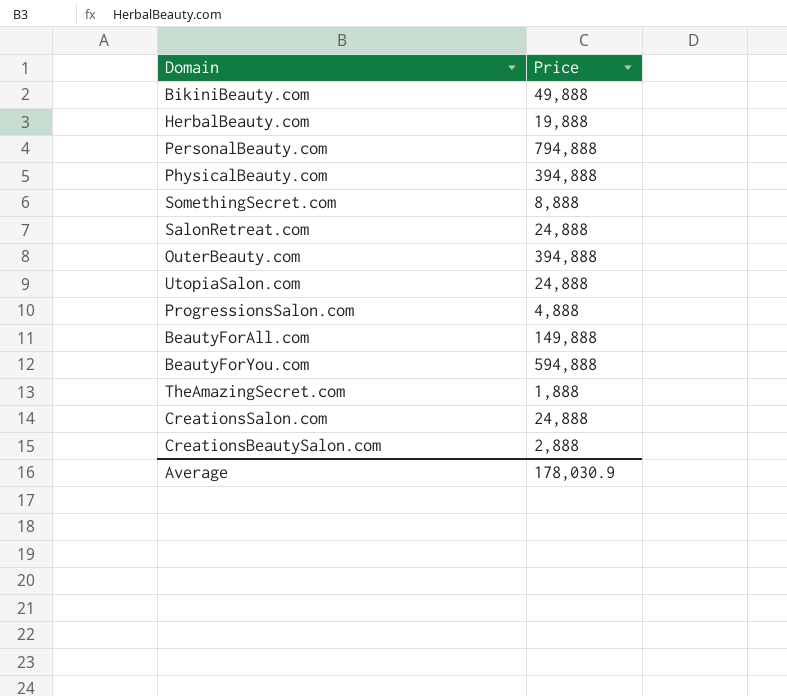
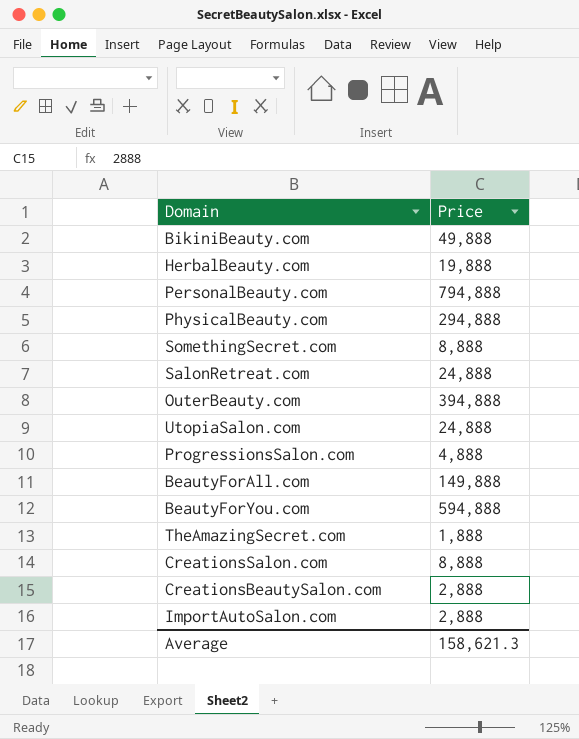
PhysicalBeauty.com | Price: 394,888 -> 294,888
CreationsSalon.com | Price: 24,888 -> 8,888
row ImportAutoSalon.com: none -> 2,888
Average | Price: 178,030.9 -> 158,621.3

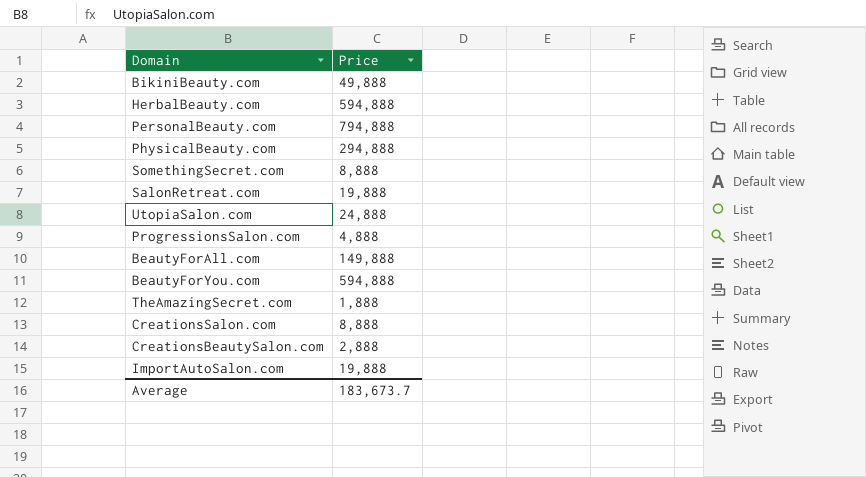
row OuterBeauty.com: 394,888 -> none
HerbalBeauty.com | Price: 19,888 -> 594,888
SalonRetreat.com | Price: 24,888 -> 19,888
ImportAutoSalon.com | Price: 2,888 -> 19,888
Average | Price: 158,621.3 -> 183,673.7

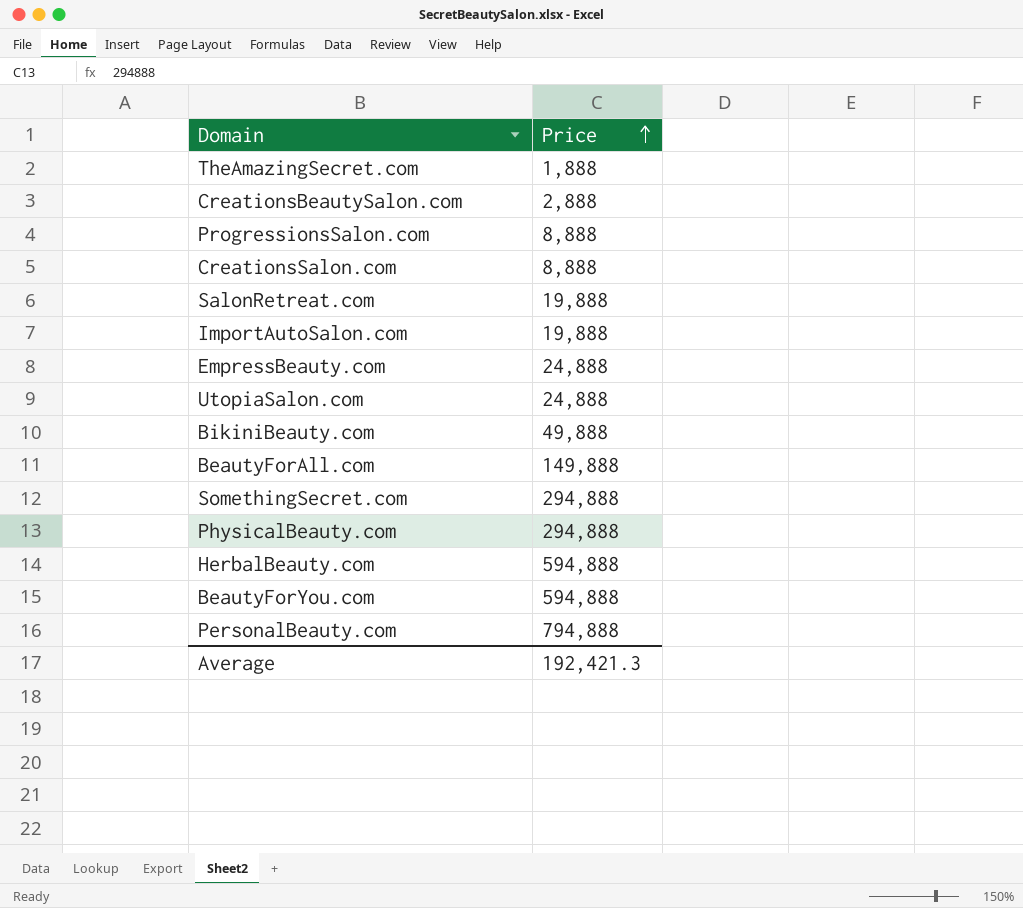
row order: none -> Price ascending
ProgressionsSalon.com | Price: 4,888 -> 8,888
row EmpressBeauty.com: none -> 24,888
SomethingSecret.com | Price: 8,888 -> 294,888
Average | Price: 183,673.7 -> 192,421.3

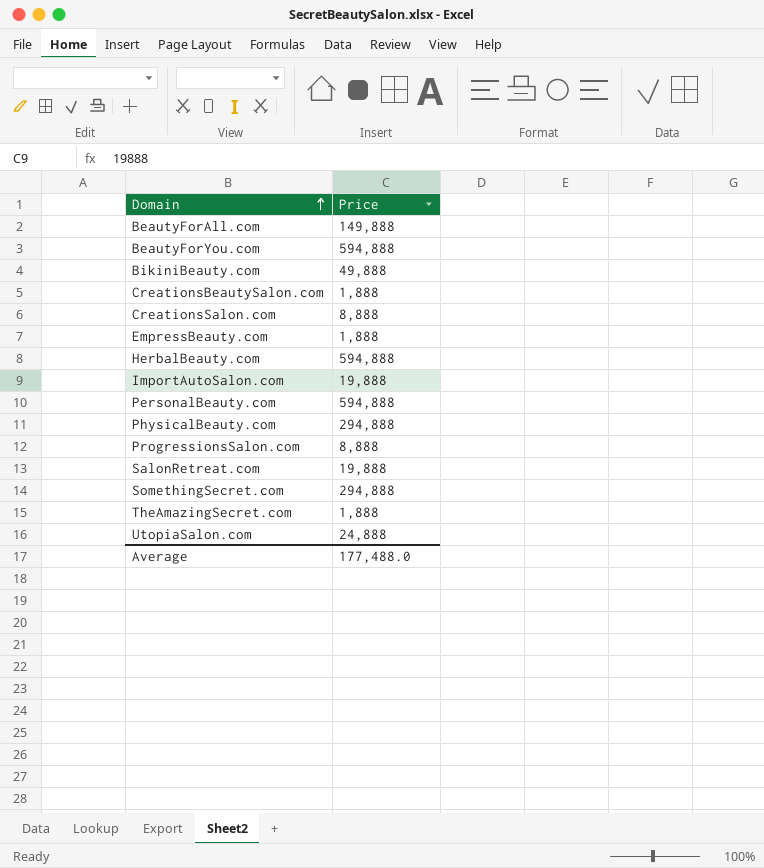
row order: Price ascending -> Domain ascending
CreationsBeautySalon.com | Price: 2,888 -> 1,888
EmpressBeauty.com | Price: 24,888 -> 1,888
PersonalBeauty.com | Price: 794,888 -> 594,888
Average | Price: 192,421.3 -> 177,488.0

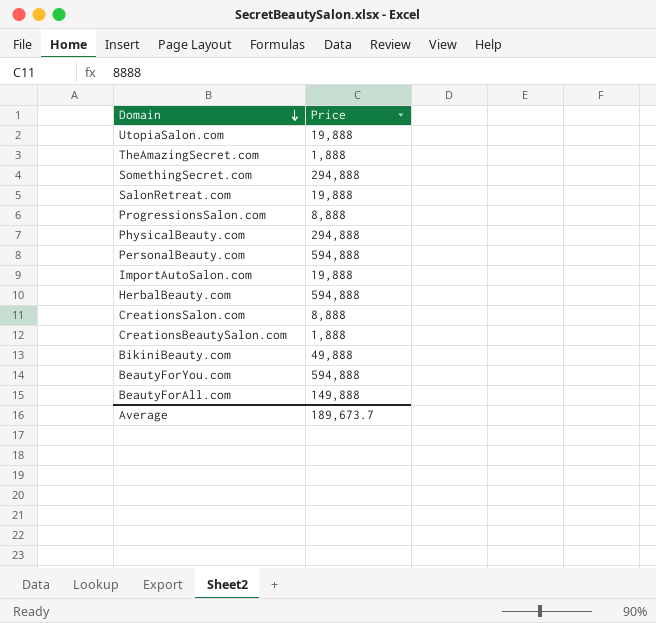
row order: Domain ascending -> Domain descending
row EmpressBeauty.com: 1,888 -> none
UtopiaSalon.com | Price: 24,888 -> 19,888
Average | Price: 177,488.0 -> 189,673.7

